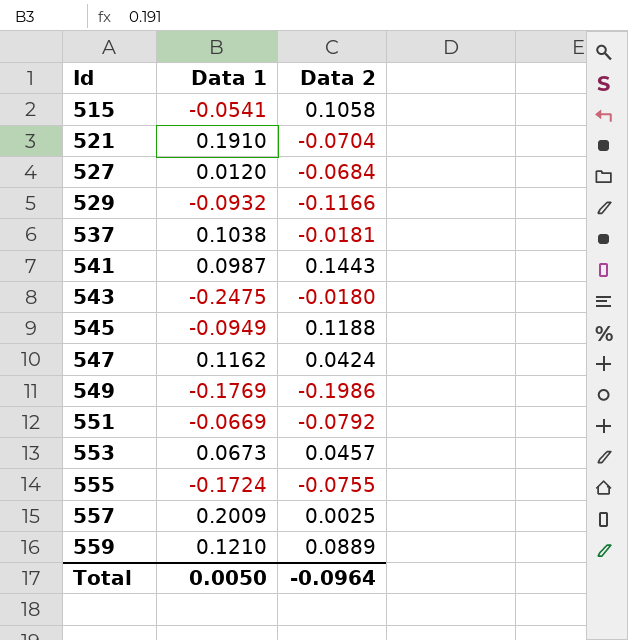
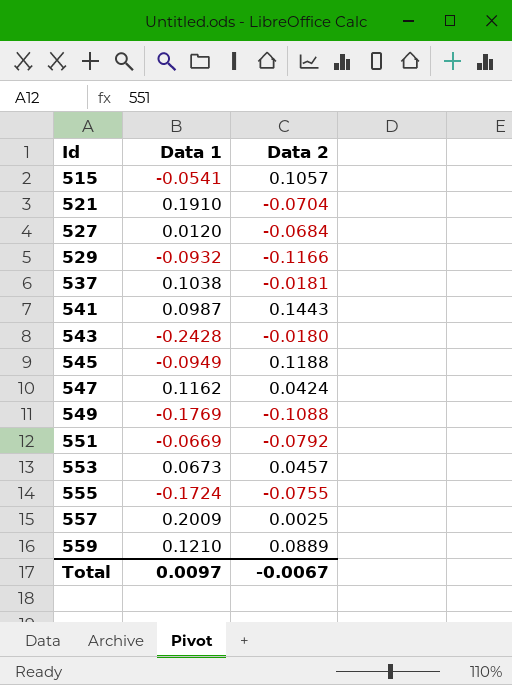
515 | Data 2: 0.1058 -> 0.1057
543 | Data 1: -0.2475 -> -0.2428
549 | Data 2: -0.1986 -> -0.1088
Total | Data 1: 0.0050 -> 0.0097
Total | Data 2: -0.0964 -> -0.0067

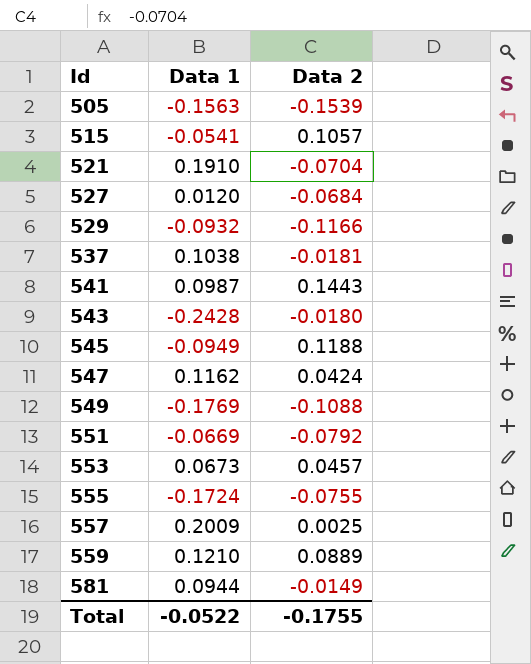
row 505: none -> -0.1563 | -0.1539
row 581: none -> 0.0944 | -0.0149
Total | Data 1: 0.0097 -> -0.0522
Total | Data 2: -0.0067 -> -0.1755

